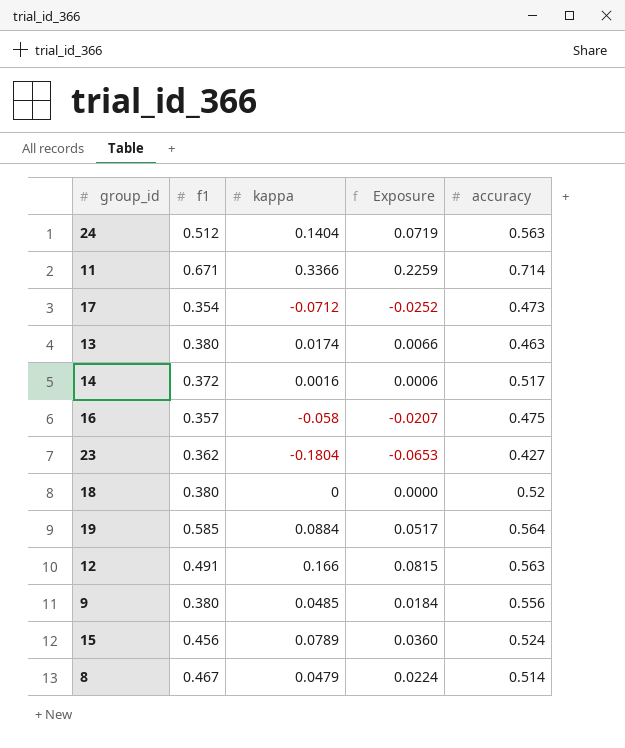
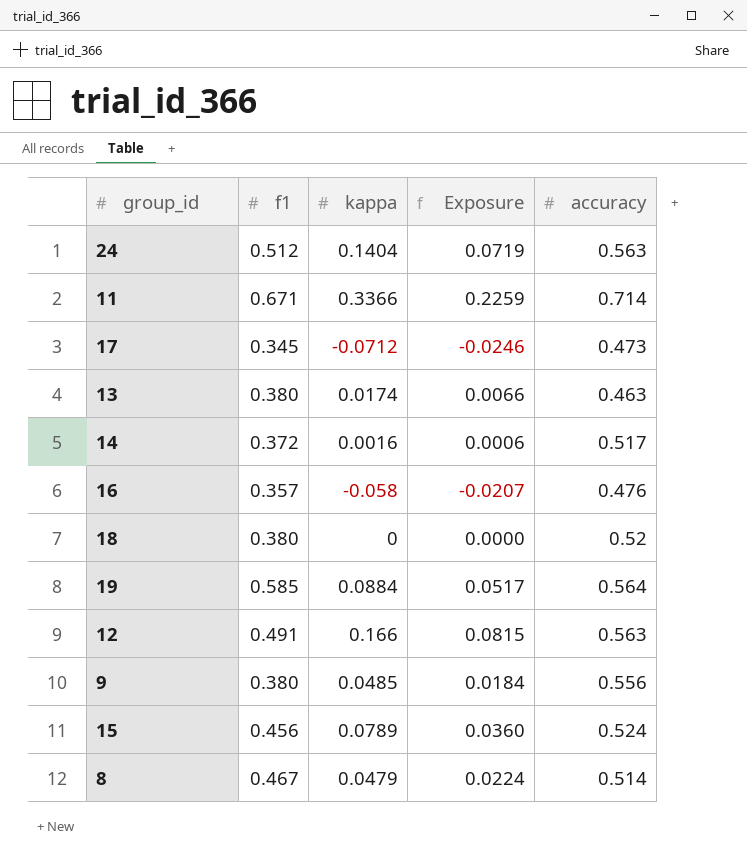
row 23: 0.362 | -0.1804 | -0.0653 | 0.427 -> none
17 | f1: 0.354 -> 0.345
17 | Exposure: -0.0252 -> -0.0246
16 | accuracy: 0.475 -> 0.476

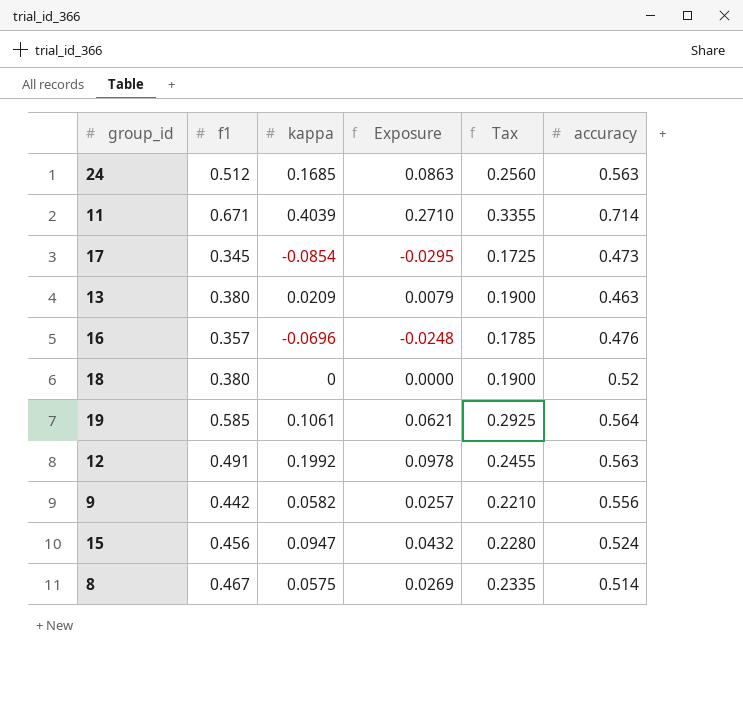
column Tax | formula: none -> [f1] * 0.5
row 14: 0.372 | 0.0016 | 0.0006 | 0.517 -> none
24 | kappa: 0.1404 -> 0.1685
24 | Exposure: 0.0719 -> 0.0863
11 | kappa: 0.3366 -> 0.4039
11 | Exposure: 0.2259 -> 0.2710
17 | kappa: -0.0712 -> -0.0854
17 | Exposure: -0.0246 -> -0.0295
13 | kappa: 0.0174 -> 0.0209
13 | Exposure: 0.0066 -> 0.0079
16 | kappa: -0.058 -> -0.0696
16 | Exposure: -0.0207 -> -0.0248
19 | kappa: 0.0884 -> 0.1061
19 | Exposure: 0.0517 -> 0.0621
12 | kappa: 0.166 -> 0.1992
12 | Exposure: 0.0815 -> 0.0978
9 | f1: 0.380 -> 0.442
9 | kappa: 0.0485 -> 0.0582
9 | Exposure: 0.0184 -> 0.0257
15 | kappa: 0.0789 -> 0.0947
15 | Exposure: 0.0360 -> 0.0432
8 | kappa: 0.0479 -> 0.0575
8 | Exposure: 0.0224 -> 0.0269

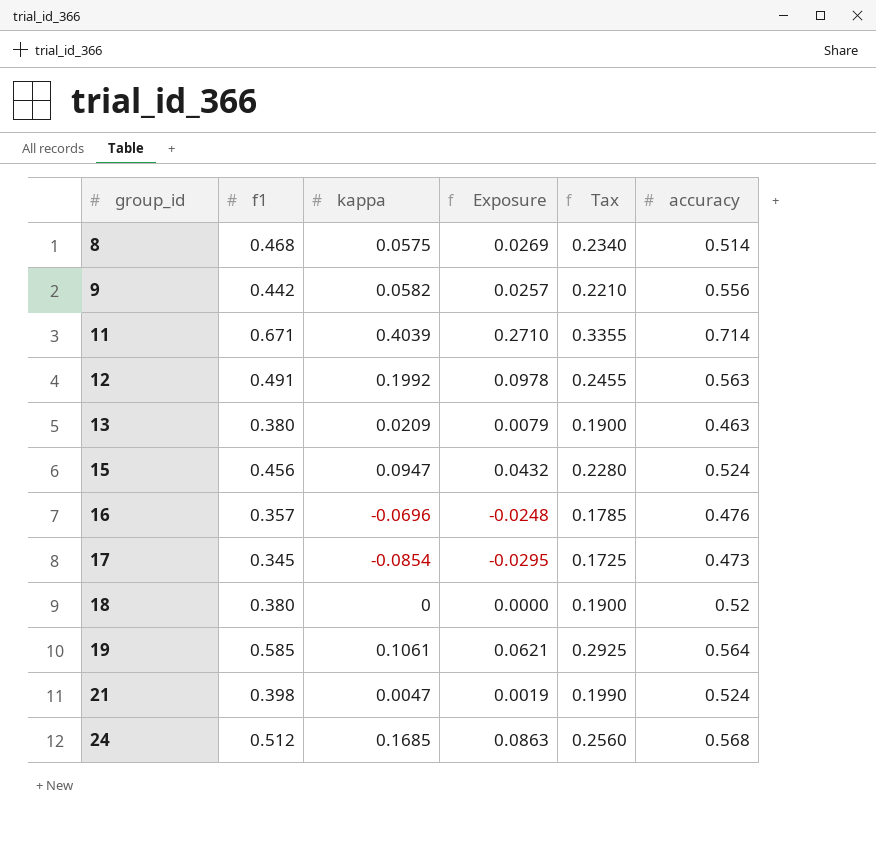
row order: none -> group_id ascending
8 | f1: 0.467 -> 0.468
8 | Tax: 0.2335 -> 0.2340
row 21: none -> 0.398 | 0.0047 | 0.0019 | 0.1990 | 0.524
24 | accuracy: 0.563 -> 0.568

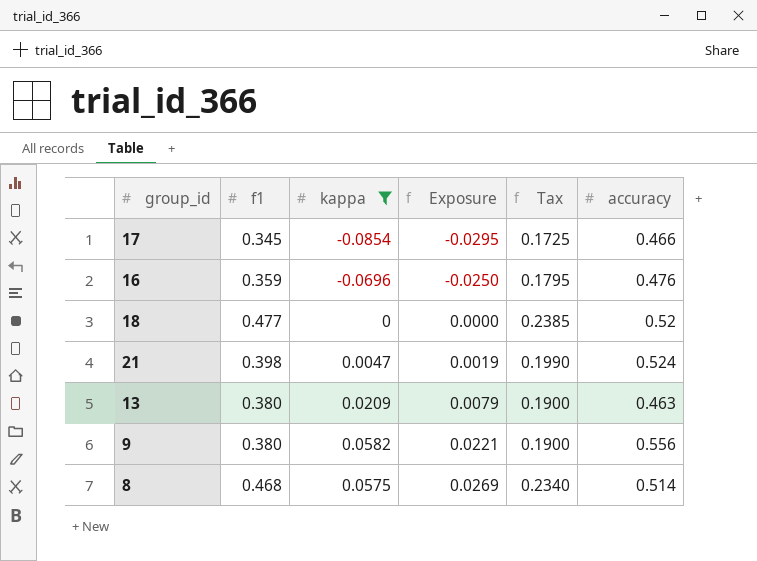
filter: none -> kappa <= 0.0582
row order: group_id ascending -> Exposure ascending
17 | accuracy: 0.473 -> 0.466
16 | f1: 0.357 -> 0.359
16 | Exposure: -0.0248 -> -0.0250
16 | Tax: 0.1785 -> 0.1795
18 | f1: 0.380 -> 0.477
18 | Tax: 0.1900 -> 0.2385
9 | f1: 0.442 -> 0.380
9 | Exposure: 0.0257 -> 0.0221
9 | Tax: 0.2210 -> 0.1900

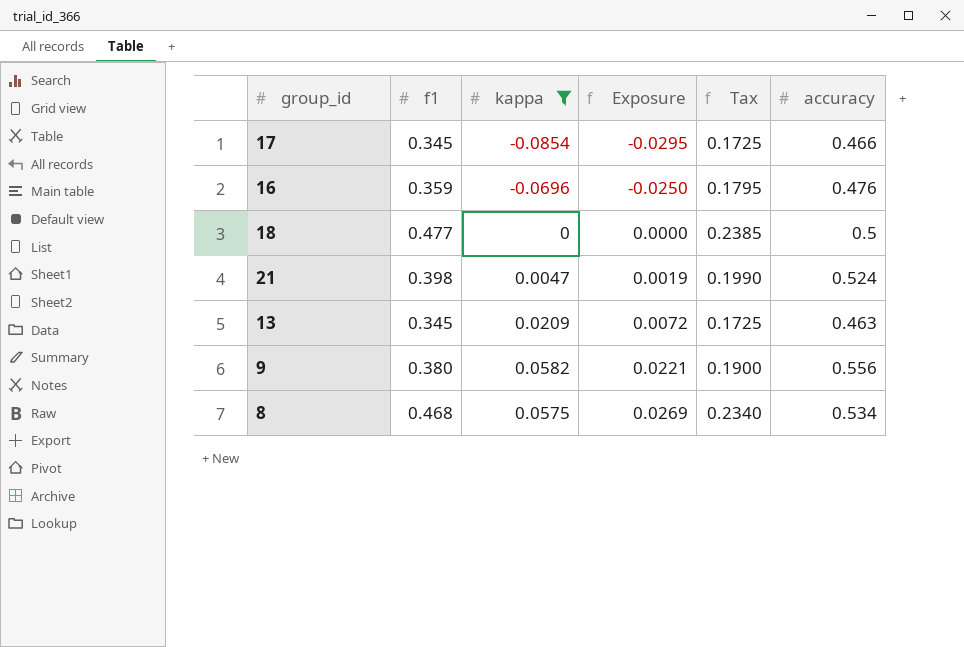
18 | accuracy: 0.52 -> 0.5
13 | f1: 0.380 -> 0.345
13 | Exposure: 0.0079 -> 0.0072
13 | Tax: 0.1900 -> 0.1725
8 | accuracy: 0.514 -> 0.534

